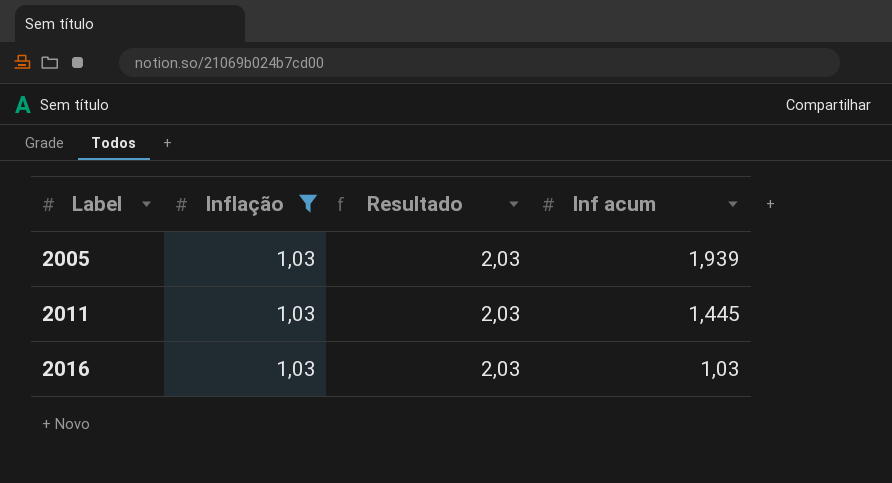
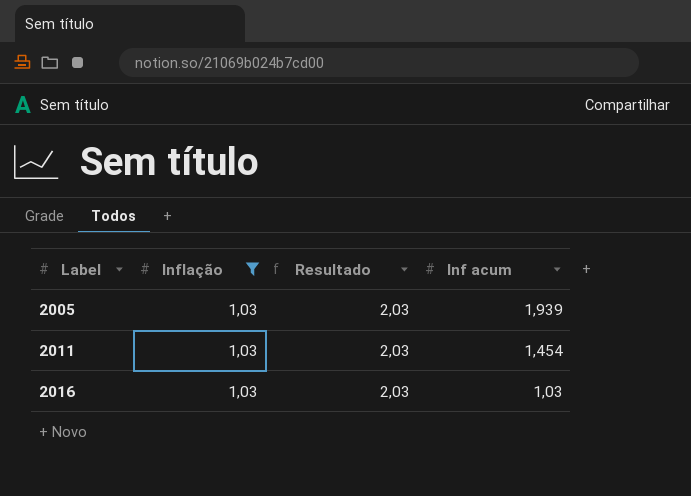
2011 | Inf acum: 1,445 -> 1,454

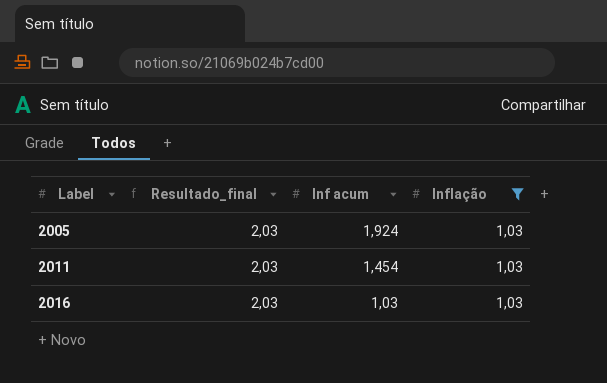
column name: Resultado -> Resultado_final
column Inflação | position: 2 -> 4
2005 | Inf acum: 1,939 -> 1,924

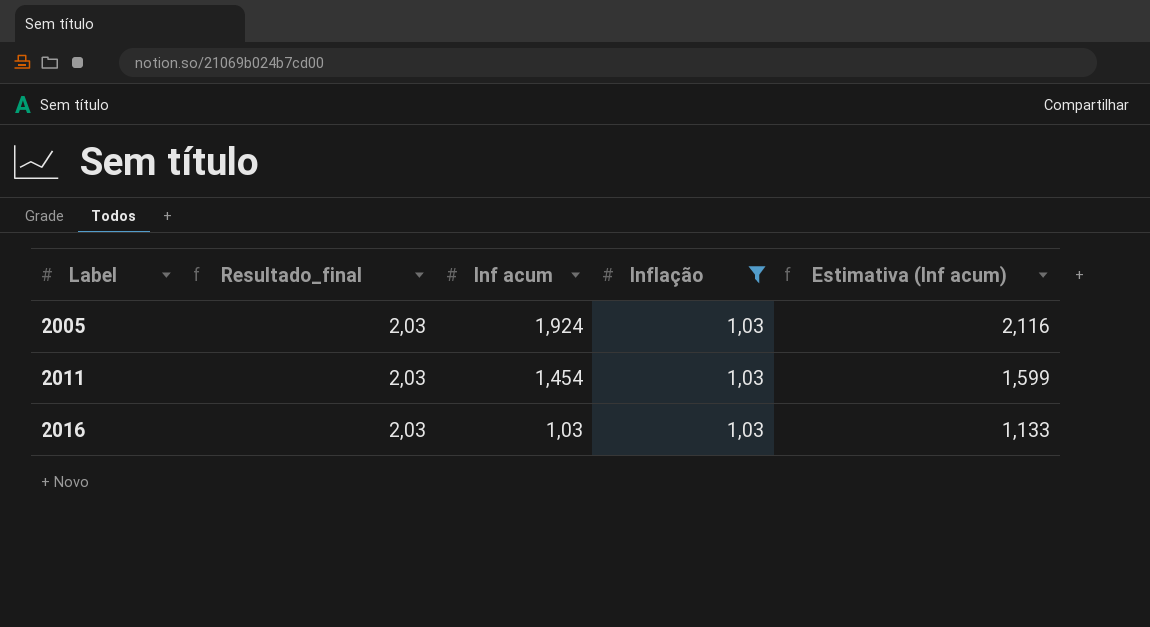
column Estimativa (Inf acum) | formula: none -> [Inf acum] * 1,1

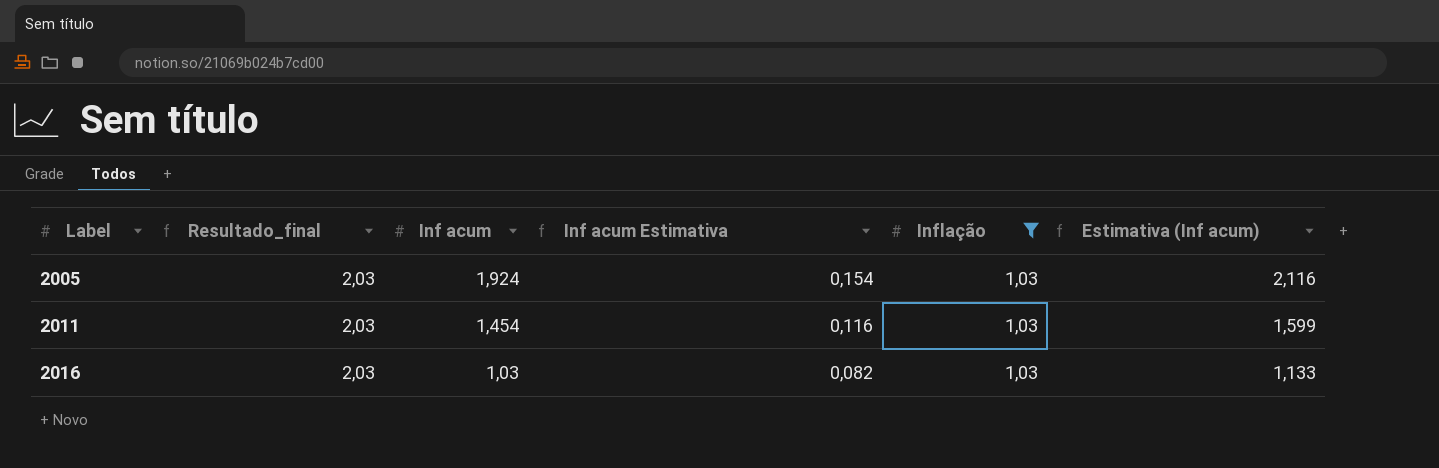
column Inf acum Estimativa | formula: none -> [Inf acum] * 0,08

